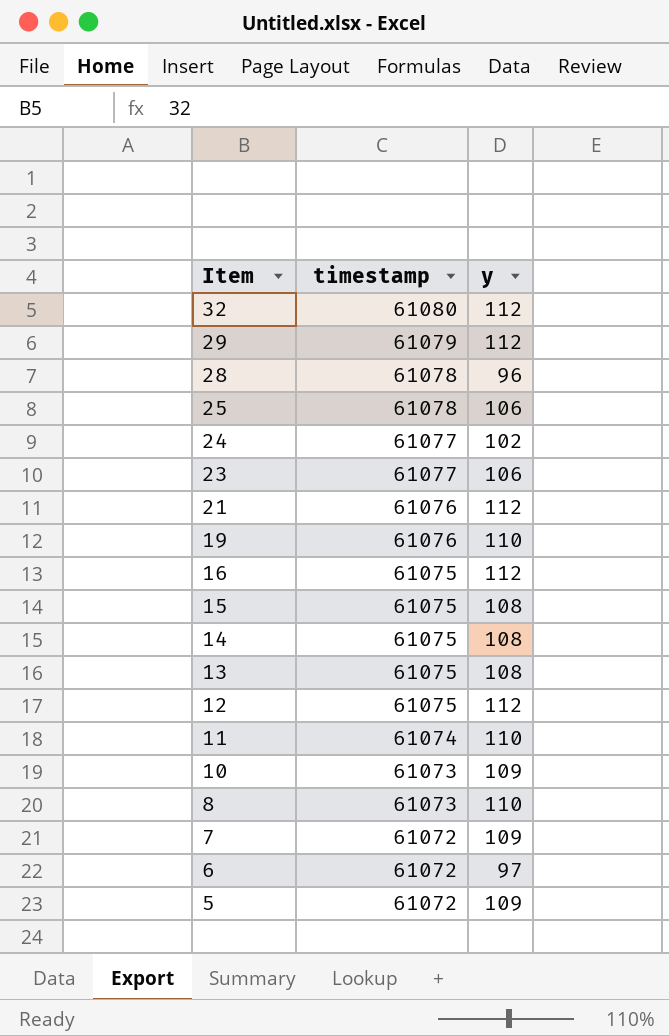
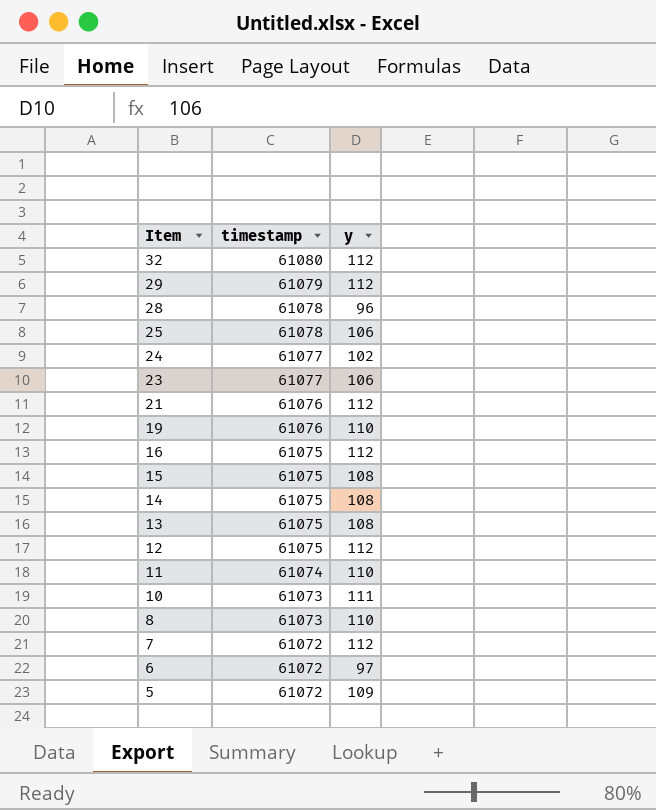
10 | y: 109 -> 111
7 | y: 109 -> 112

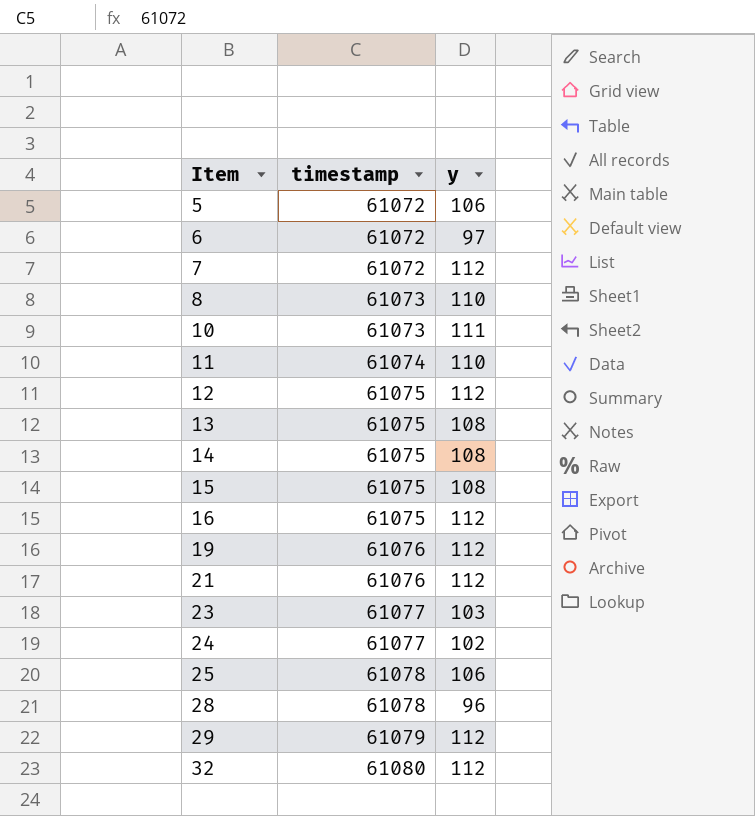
row order: Item descending -> Item ascending
5 | y: 109 -> 106
19 | y: 110 -> 112
23 | y: 106 -> 103

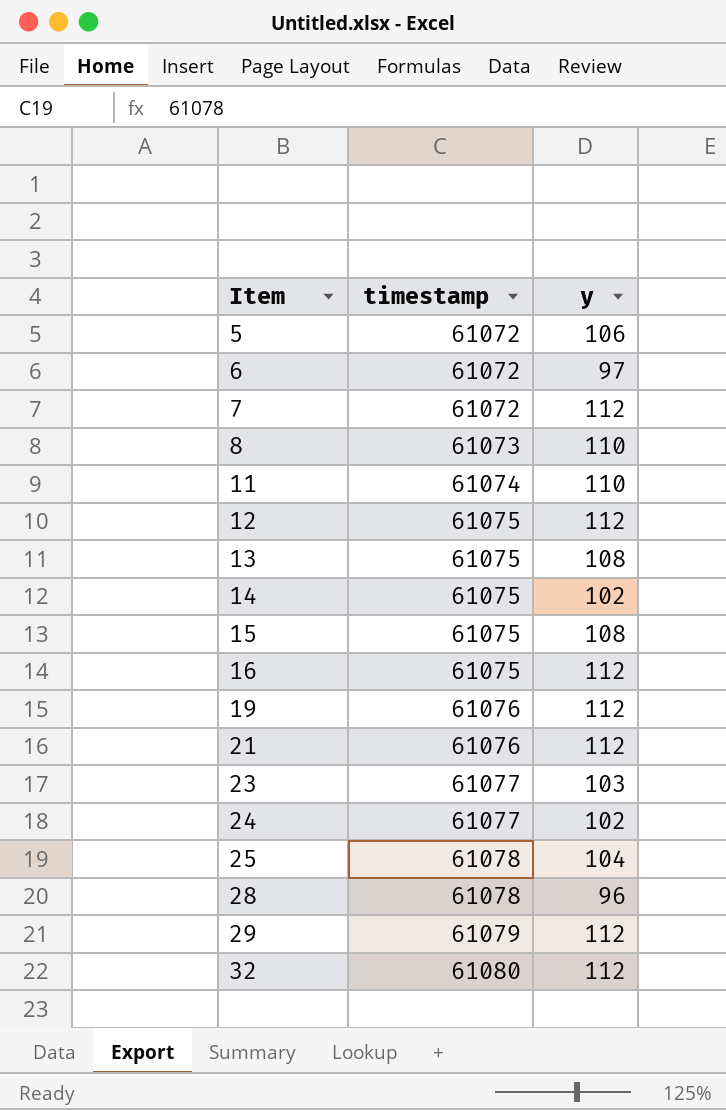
row 10: 61073 | 111 -> none
14 | y: 108 -> 102
25 | y: 106 -> 104

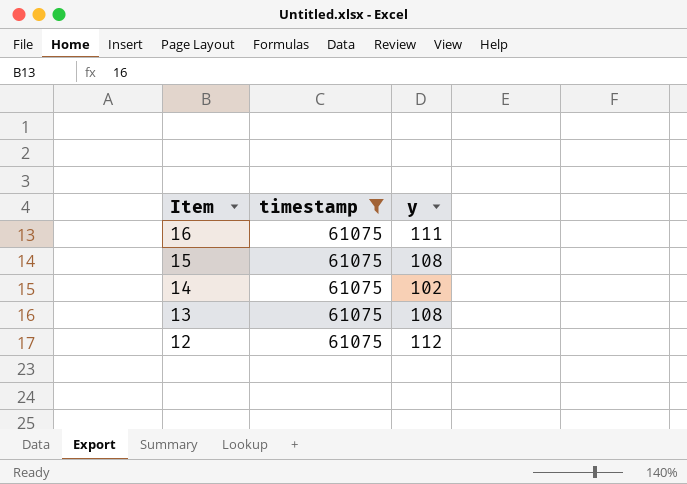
filter: none -> timestamp = 61075
row order: Item ascending -> Item descending
16 | y: 112 -> 111

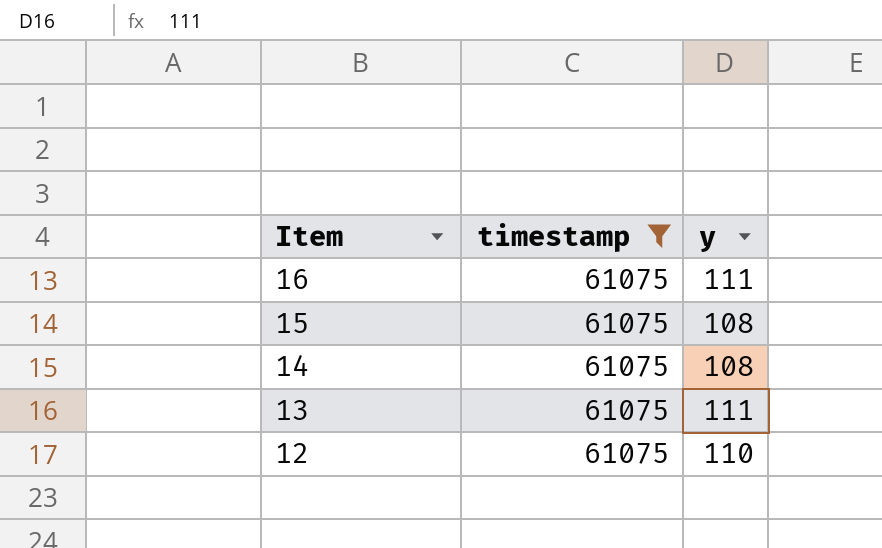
14 | y: 102 -> 108
13 | y: 108 -> 111
12 | y: 112 -> 110

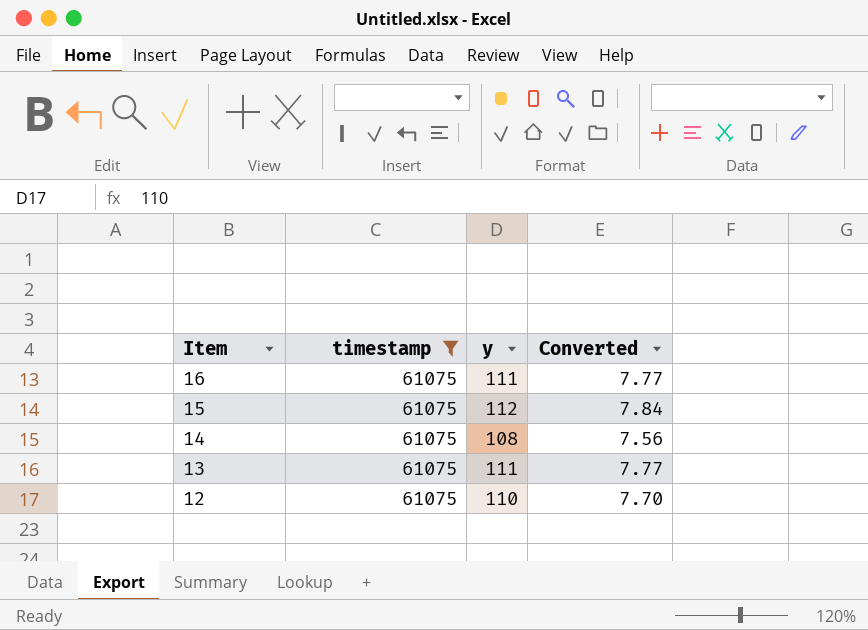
column Converted | formula: none -> [y] * 0.07
15 | y: 108 -> 112

